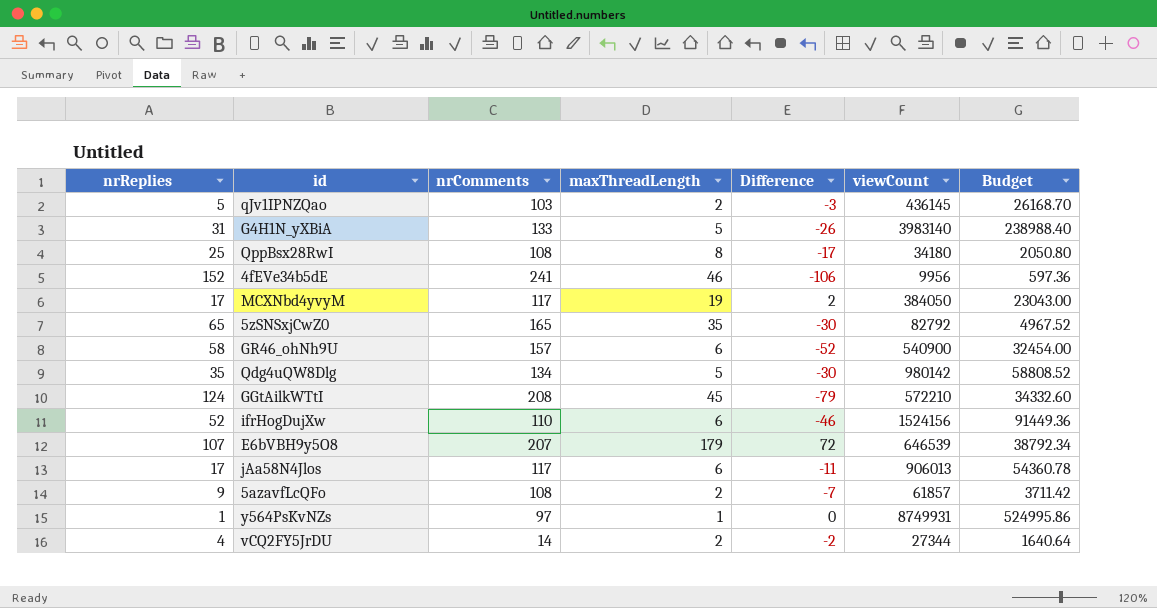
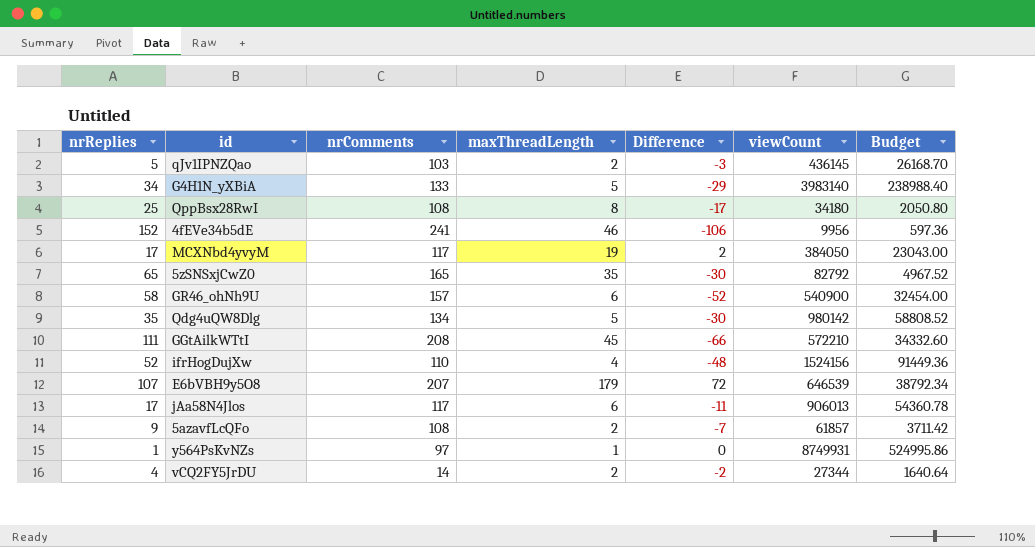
G4H1N_yXBiA | nrReplies: 31 -> 34
G4H1N_yXBiA | Difference: -26 -> -29
GGtAilkWTtI | nrReplies: 124 -> 111
GGtAilkWTtI | Difference: -79 -> -66
ifrHogDujXw | maxThreadLength: 6 -> 4
ifrHogDujXw | Difference: -46 -> -48

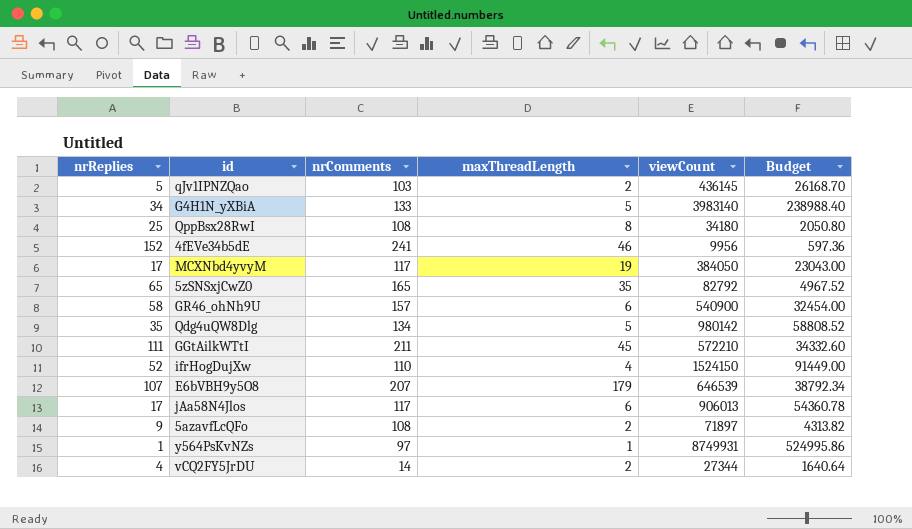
column Difference | formula: [maxThreadLength] - [nrReplies] -> none
GGtAilkWTtI | nrComments: 208 -> 211
ifrHogDujXw | viewCount: 1524156 -> 1524150
ifrHogDujXw | Budget: 91449.36 -> 91449.00
5azavfLcQFo | viewCount: 61857 -> 71897
5azavfLcQFo | Budget: 3711.42 -> 4313.82

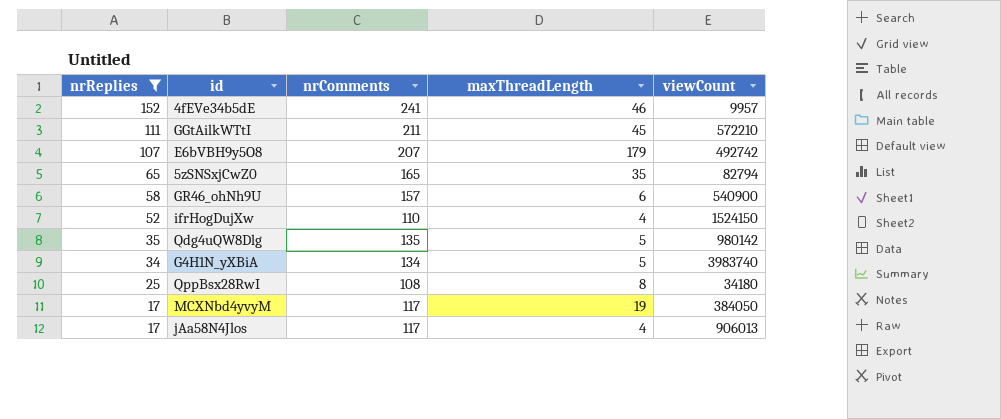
filter: none -> nrReplies >= 17
row order: none -> nrReplies descending
column Budget | formula: [viewCount] * 0.06 -> none
4fEVe34b5dE | viewCount: 9956 -> 9957
E6bVBH9y5O8 | viewCount: 646539 -> 492742
5zSNSxjCwZ0 | viewCount: 82792 -> 82794
Qdg4uQW8Dlg | nrComments: 134 -> 135
G4H1N_yXBiA | nrComments: 133 -> 134
G4H1N_yXBiA | viewCount: 3983140 -> 3983740
jAa58N4Jlos | maxThreadLength: 6 -> 4

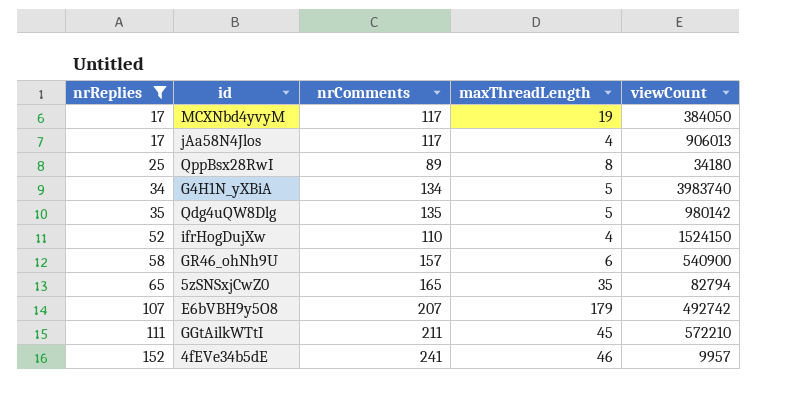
row order: nrReplies descending -> nrReplies ascending
QppBsx28RwI | nrComments: 108 -> 89

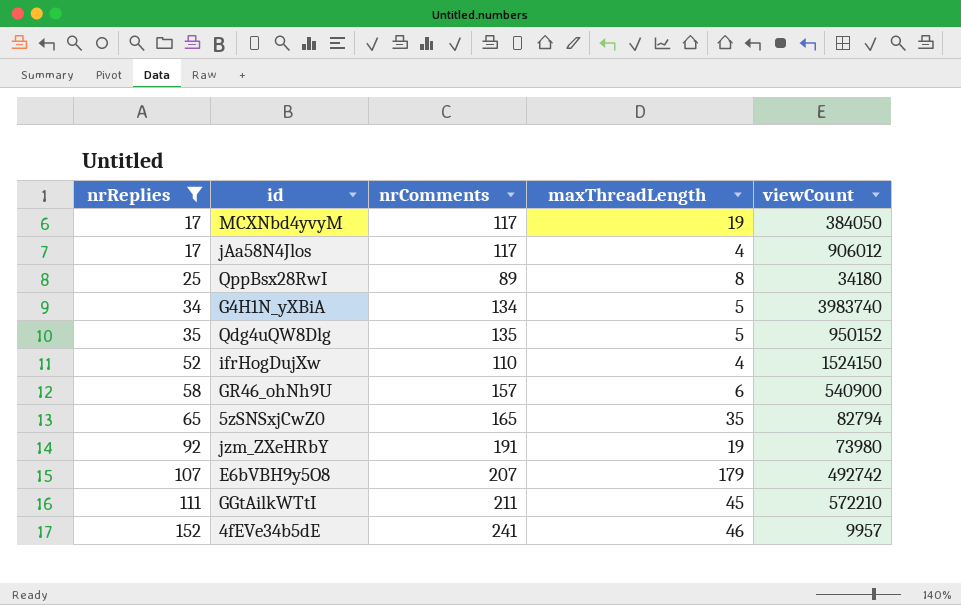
jAa58N4Jlos | viewCount: 906013 -> 906012
Qdg4uQW8Dlg | viewCount: 980142 -> 950152
row jzm_ZXeHRbY: none -> 92 | 191 | 19 | 73980

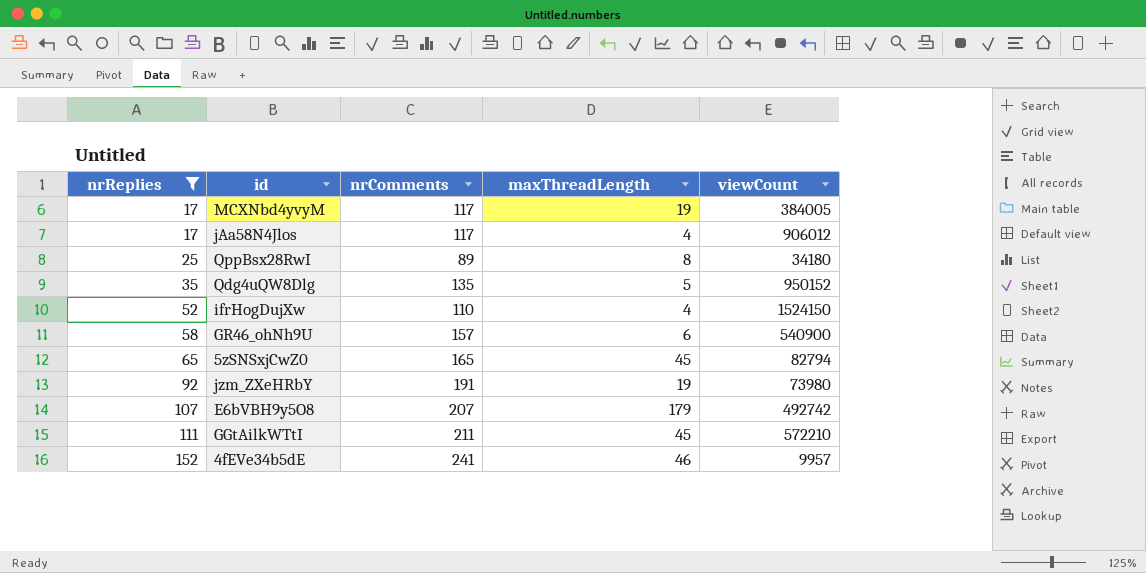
row G4H1N_yXBiA: 34 | 134 | 5 | 3983740 -> none
MCXNbd4yvyM | viewCount: 384050 -> 384005
5zSNSxjCwZ0 | maxThreadLength: 35 -> 45

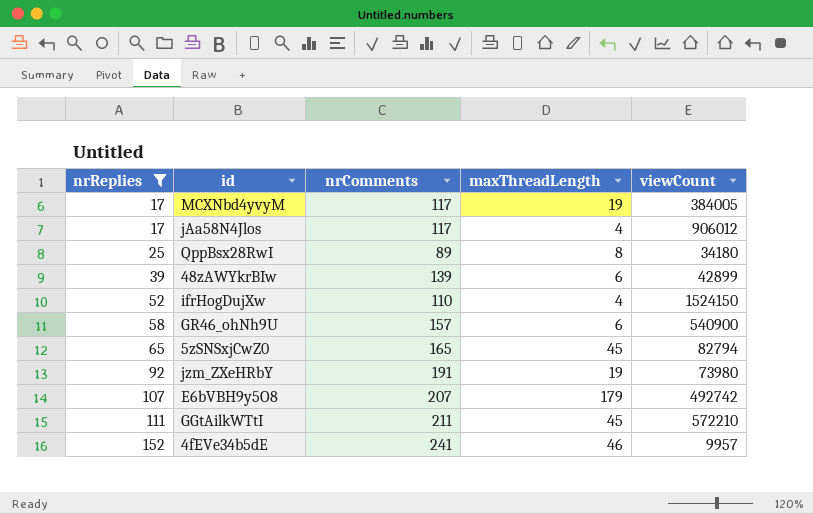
row Qdg4uQW8Dlg: 35 | 135 | 5 | 950152 -> none
row 48zAWYkrBIw: none -> 39 | 139 | 6 | 42899

